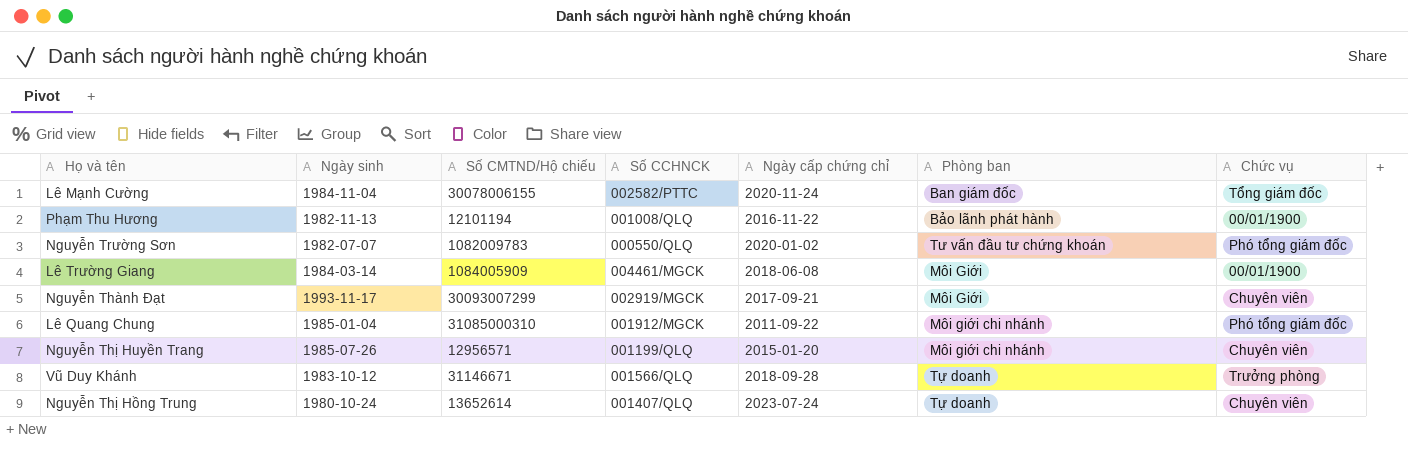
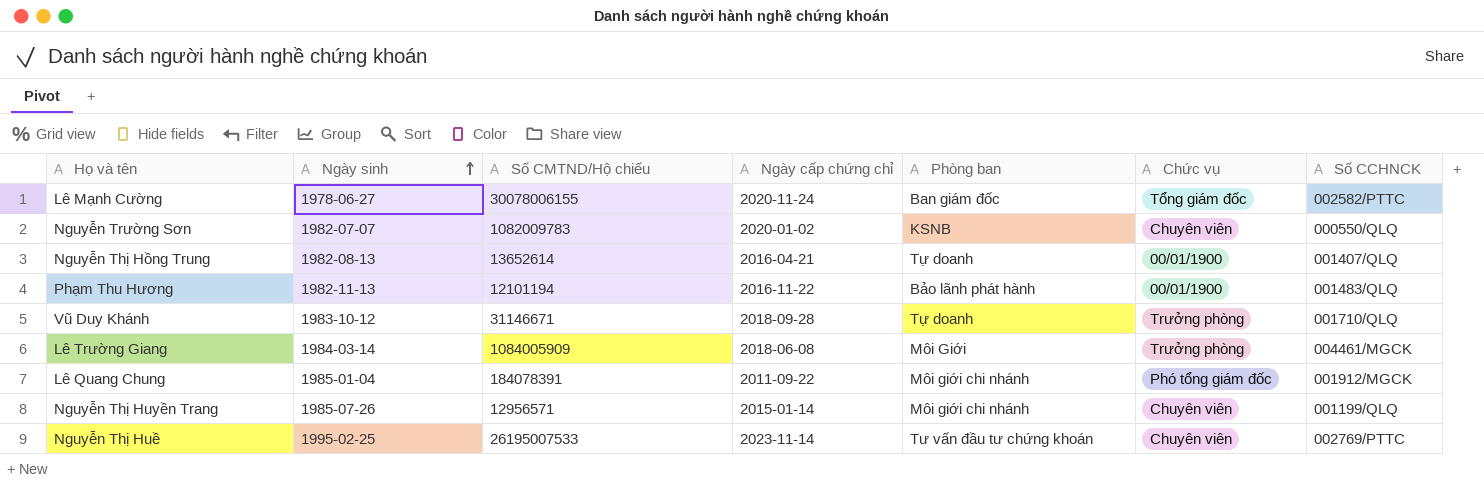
row order: none -> Ngày sinh ascending
column Số CCHNCK | position: 4 -> 7
row Nguyễn Thành Đạt: 1993-11-17 | 30093007299 | 002919/MGCK | 2017-09-21 | Môi Giới | Chuyên viên -> none
Lê Mạnh Cường | Ngày sinh: 1984-11-04 -> 1978-06-27
Nguyễn Trường Sơn | Phòng ban: Tư vấn đầu tư chứng khoán -> KSNB
Nguyễn Trường Sơn | Chức vụ: Phó tổng giám đốc -> Chuyên viên
Nguyễn Thị Hồng Trung | Ngày sinh: 1980-10-24 -> 1982-08-13
Nguyễn Thị Hồng Trung | Ngày cấp chứng chỉ: 2023-07-24 -> 2016-04-21
Nguyễn Thị Hồng Trung | Chức vụ: Chuyên viên -> 00/01/1900
Phạm Thu Hương | Số CCHNCK: 001008/QLQ -> 001483/QLQ
Vũ Duy Khánh | Số CCHNCK: 001566/QLQ -> 001710/QLQ
Lê Trường Giang | Chức vụ: 00/01/1900 -> Trưởng phòng
Lê Quang Chung | Số CMTND/Hộ chiếu: 31085000310 -> 184078391
Nguyễn Thị Huyền Trang | Ngày cấp chứng chỉ: 2015-01-20 -> 2015-01-14
row Nguyễn Thị Huề: none -> 1995-02-25 | 26195007533 | 2023-11-14 | Tư vấn đầu tư chứng khoán | Chuyên viên | 002769/PTTC

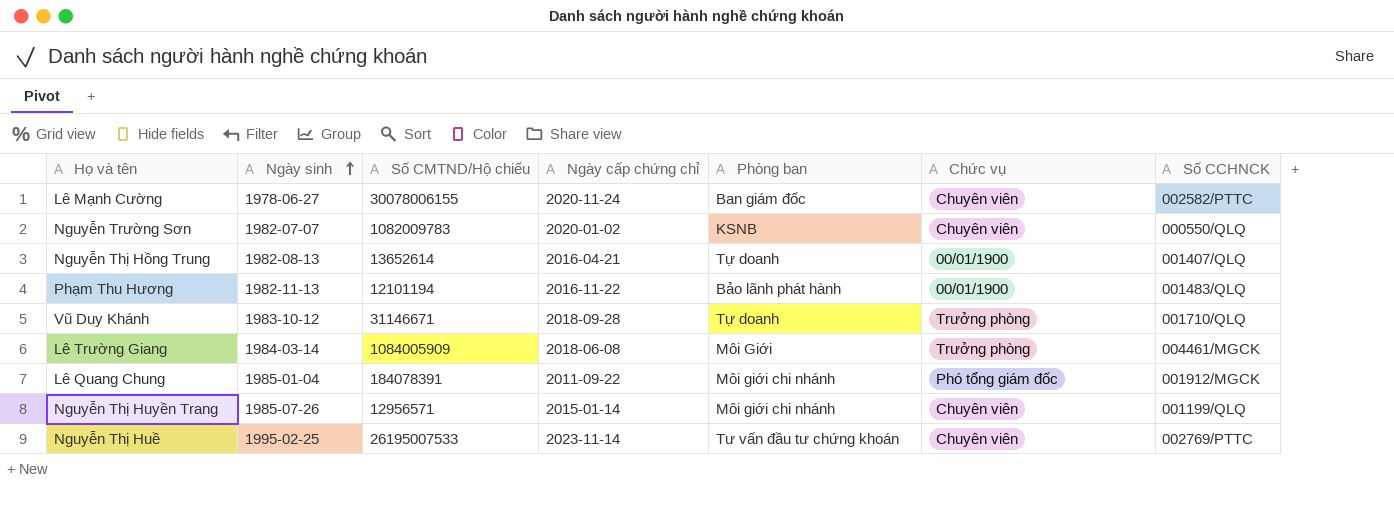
Lê Mạnh Cường | Chức vụ: Tổng giám đốc -> Chuyên viên

